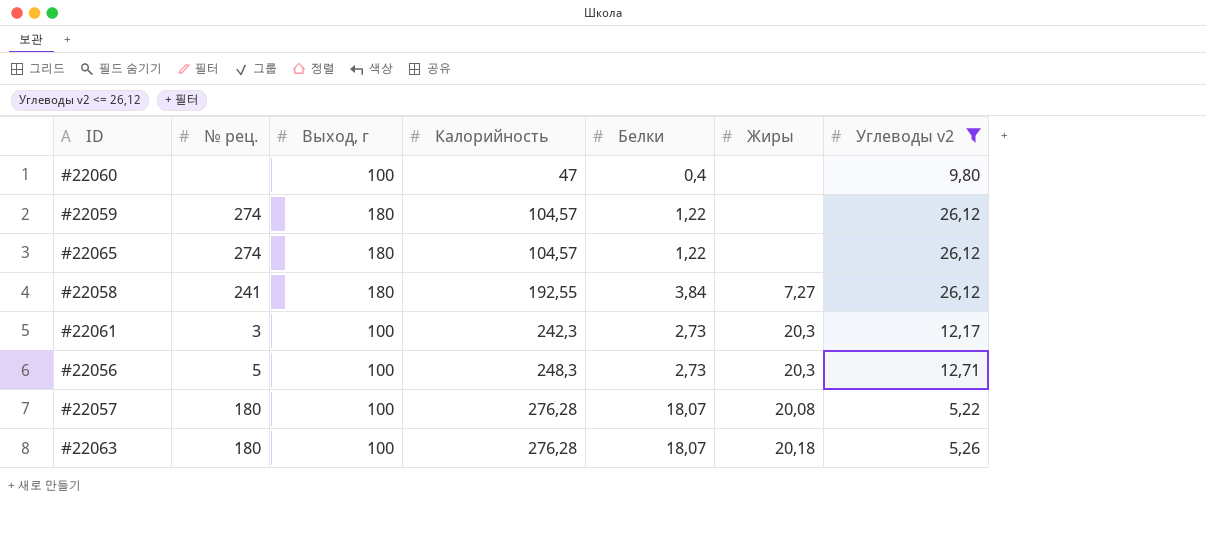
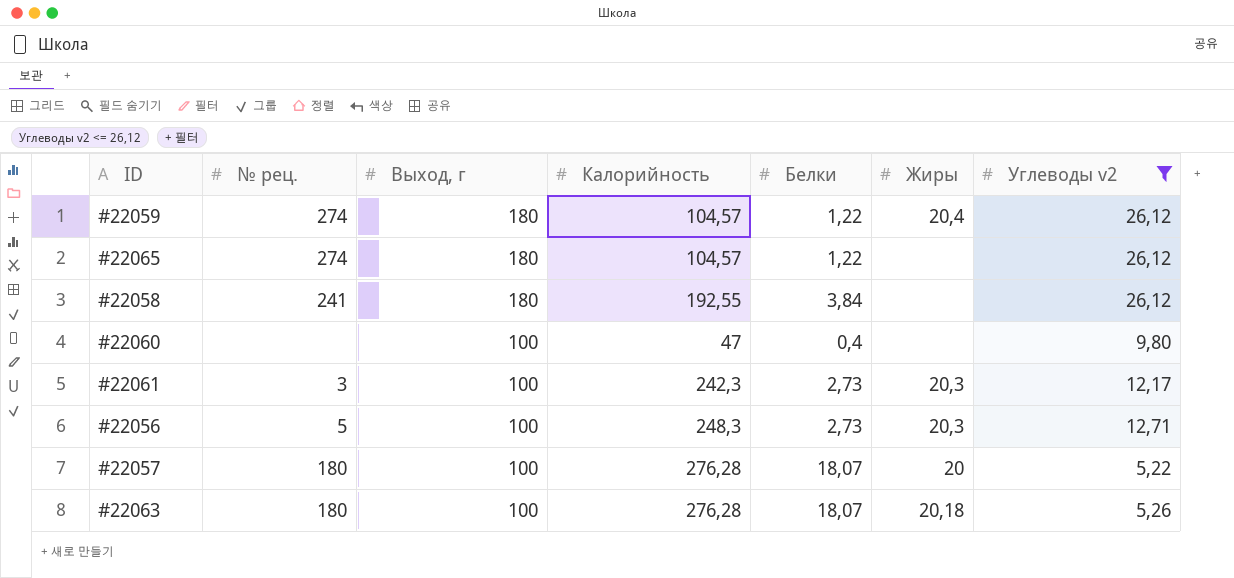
row order: Калорийность ascending -> Выход, г descending
#22059 | Жиры: none -> 20,4
#22058 | Жиры: 7,27 -> none
#22057 | Жиры: 20,08 -> 20

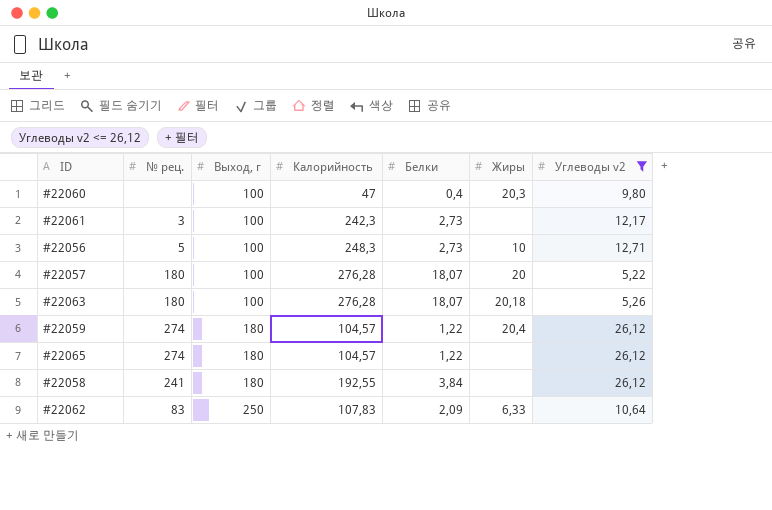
row order: Выход, г descending -> Выход, г ascending
#22060 | Жиры: none -> 20,3
#22061 | Жиры: 20,3 -> none
#22056 | Жиры: 20,3 -> 10
row #22062: none -> 83 | 250 | 107,83 | 2,09 | 6,33 | 10,64

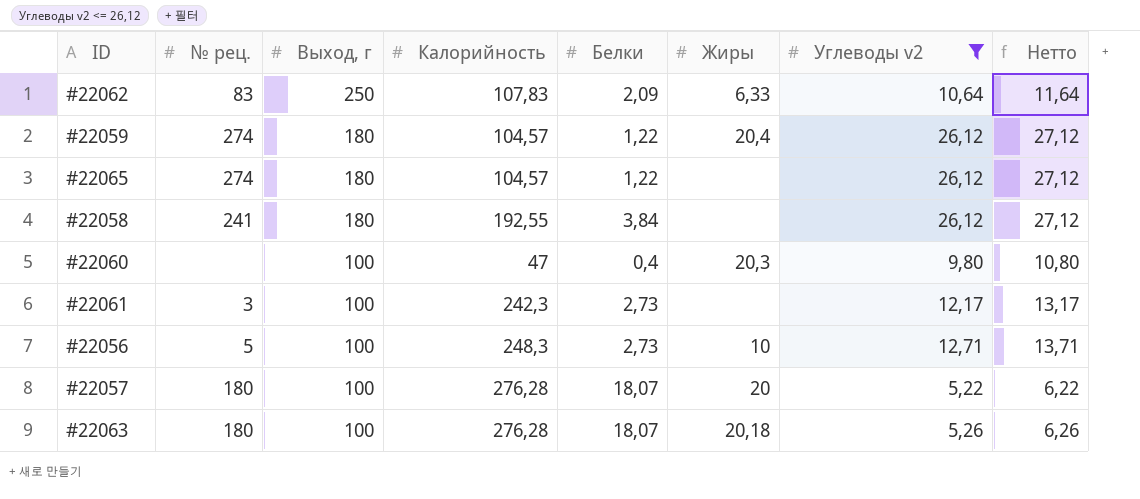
row order: Выход, г ascending -> Выход, г descending
column Нетто | formula: none -> [Углеводы v2] + 1

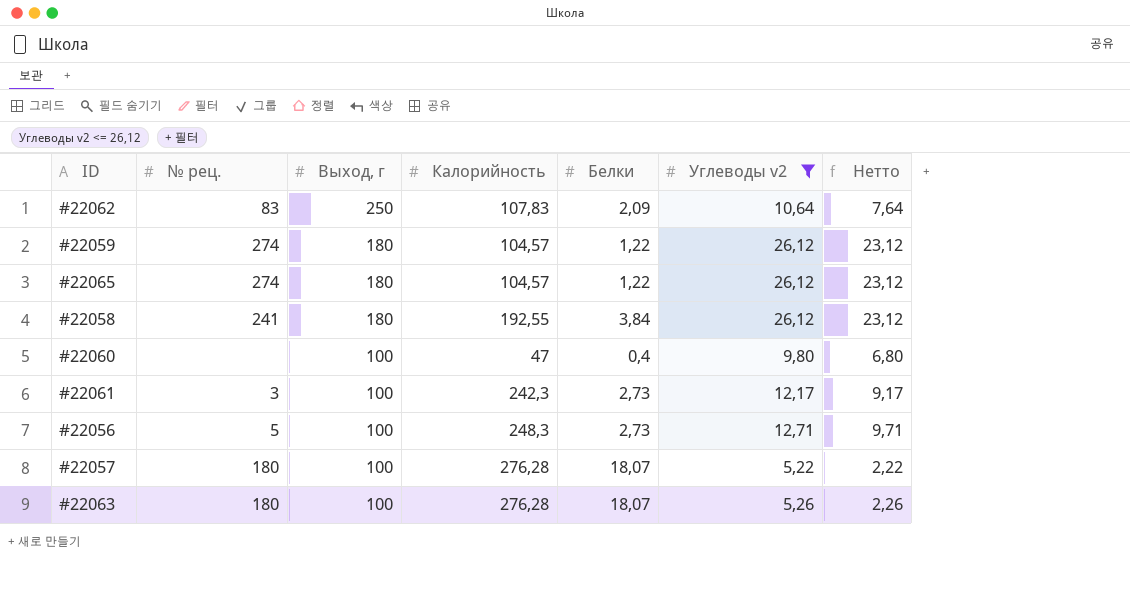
column Жиры | position: 6 -> none
column Нетто | formula: [Углеводы v2] + 1 -> [Углеводы v2] - 3

